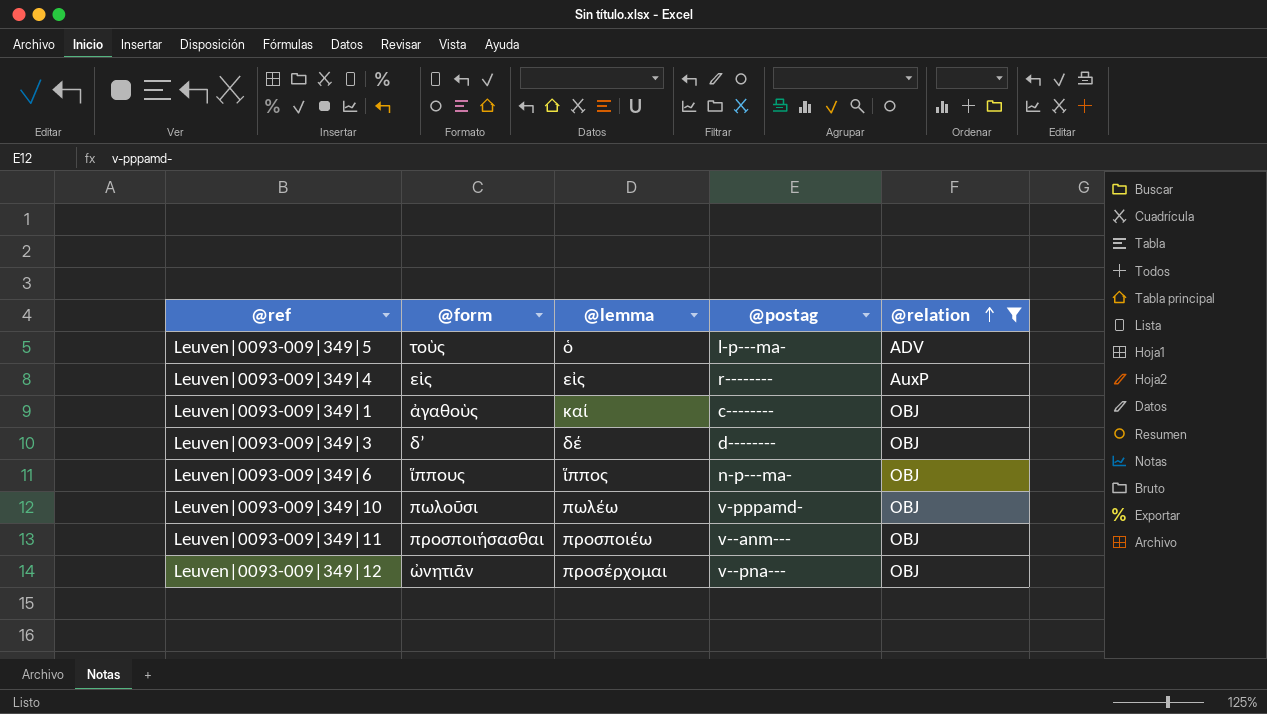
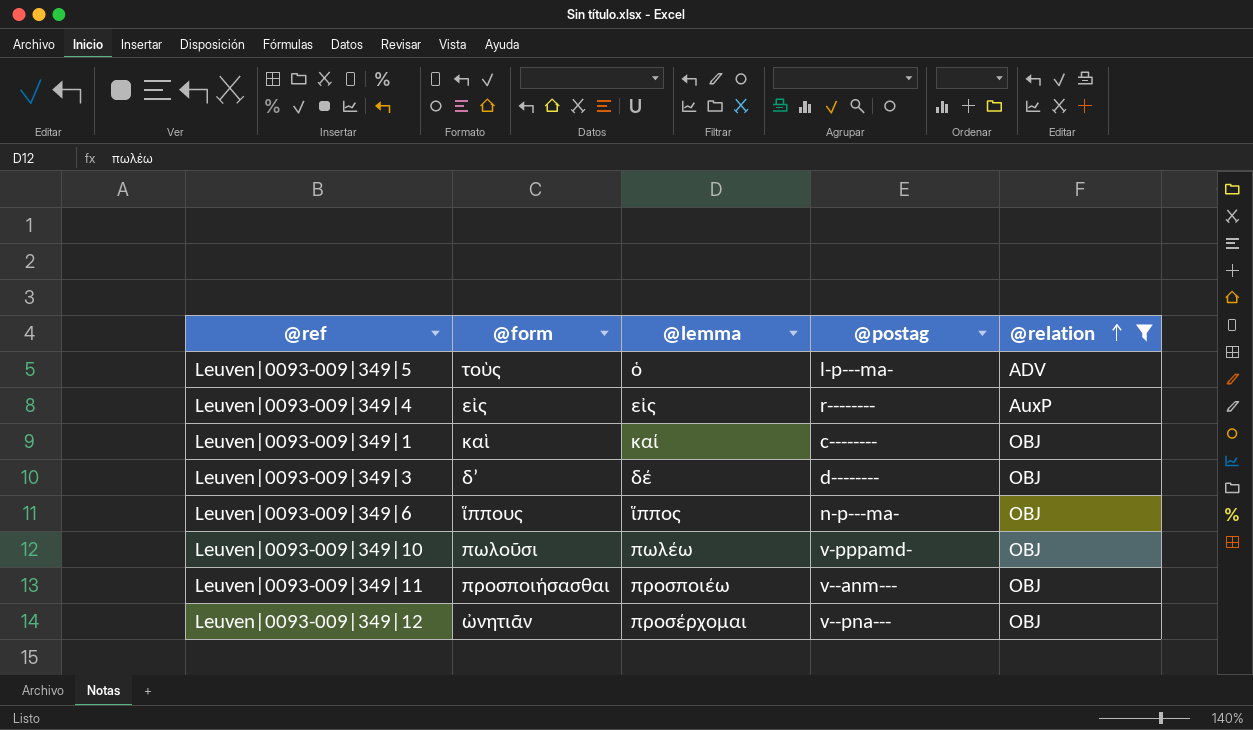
Leuven|0093-009|349|1 | @form: ἀγαθοὺς -> καὶ

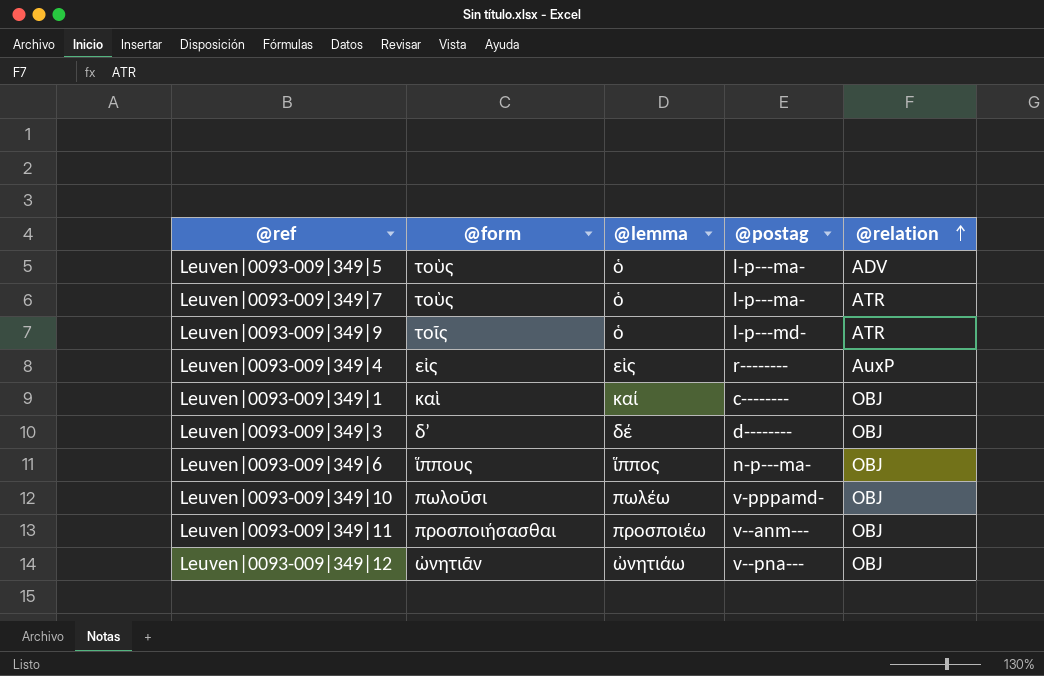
filter: @relation != ATR -> none
Leuven|0093-009|349|12 | @lemma: προσέρχομαι -> ὠνητιάω

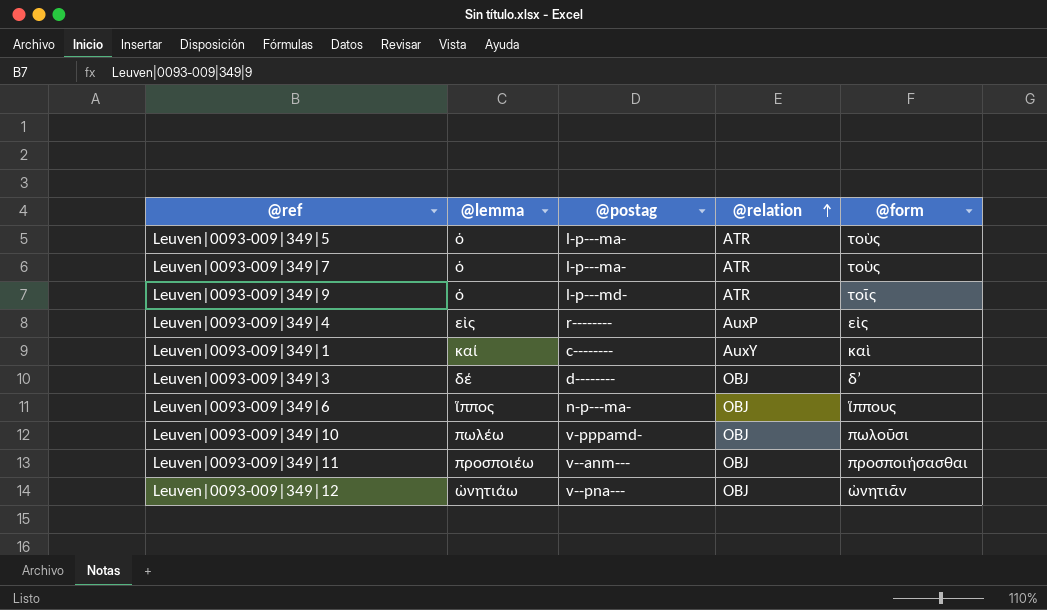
column @form | position: 2 -> 5
Leuven|0093-009|349|5 | @relation: ADV -> ATR
Leuven|0093-009|349|1 | @relation: OBJ -> AuxY

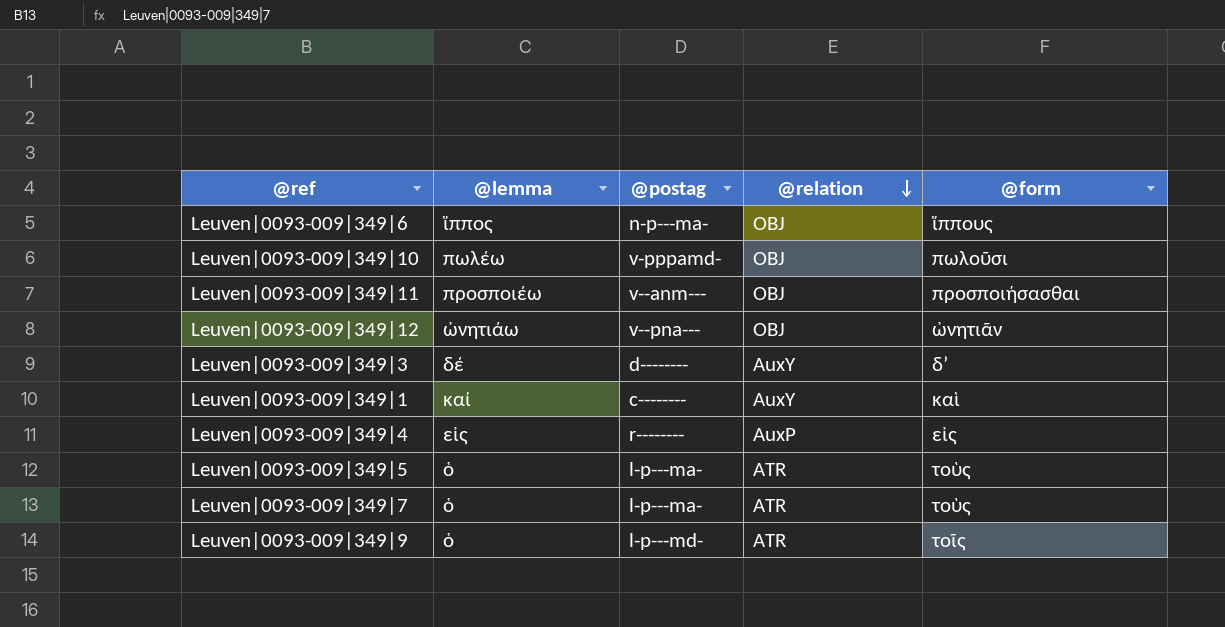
row order: @relation ascending -> @relation descending
Leuven|0093-009|349|3 | @relation: OBJ -> AuxY

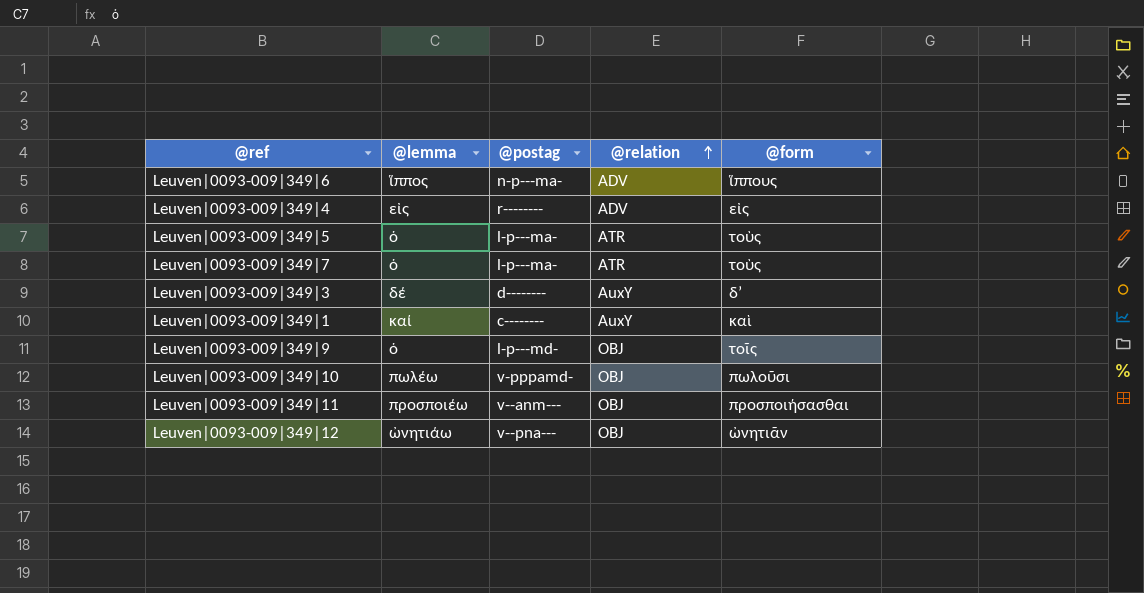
row order: @relation descending -> @relation ascending
Leuven|0093-009|349|6 | @relation: OBJ -> ADV
Leuven|0093-009|349|4 | @relation: AuxP -> ADV
Leuven|0093-009|349|9 | @relation: ATR -> OBJ

